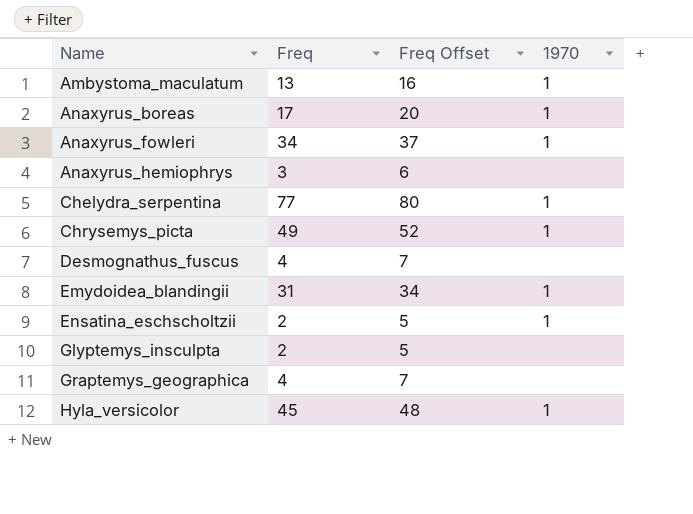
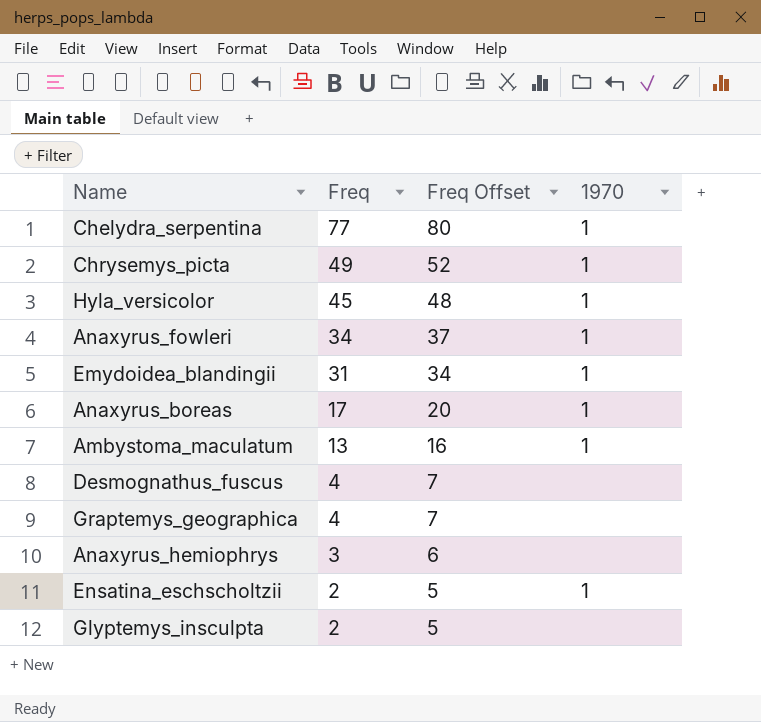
row order: Name ascending -> Freq descending

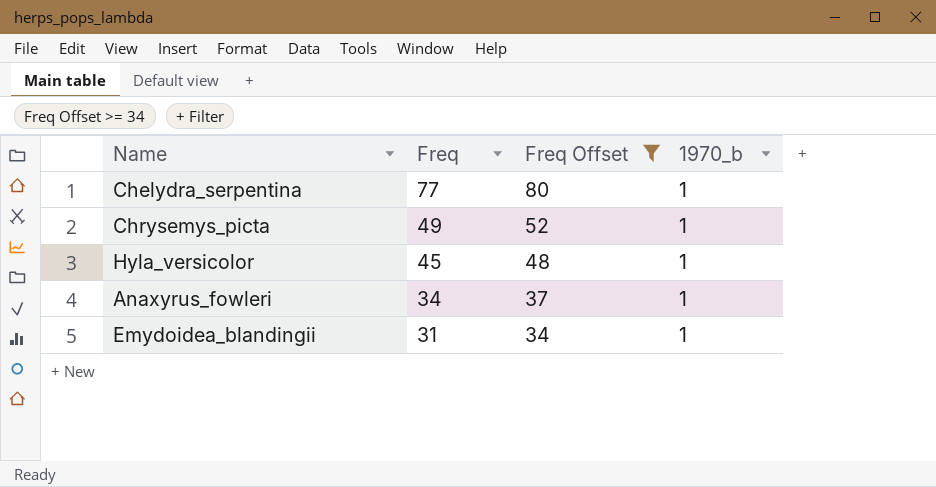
filter: none -> Freq Offset >= 34
column name: 1970 -> 1970_b

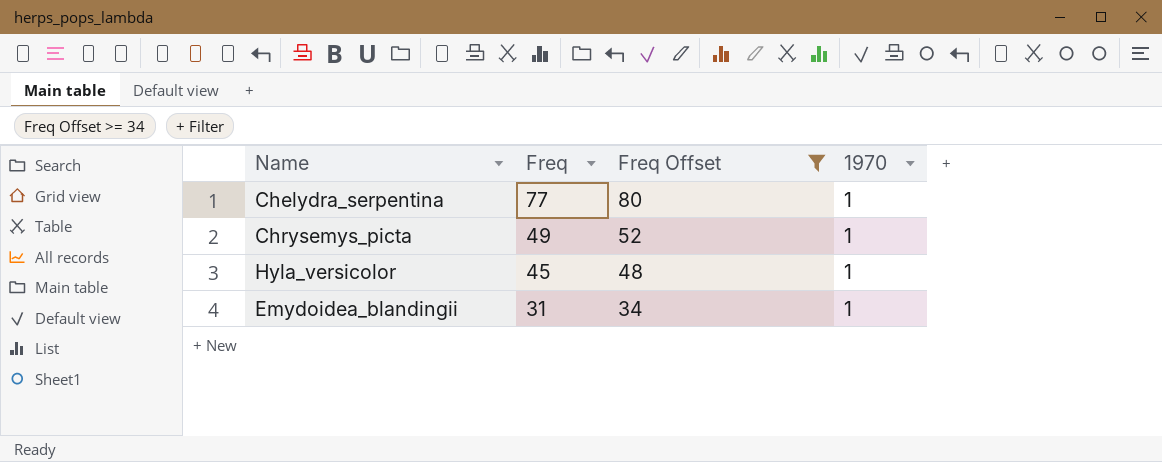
column name: 1970_b -> 1970
row Anaxyrus_fowleri: 34 | 37 | 1 -> none

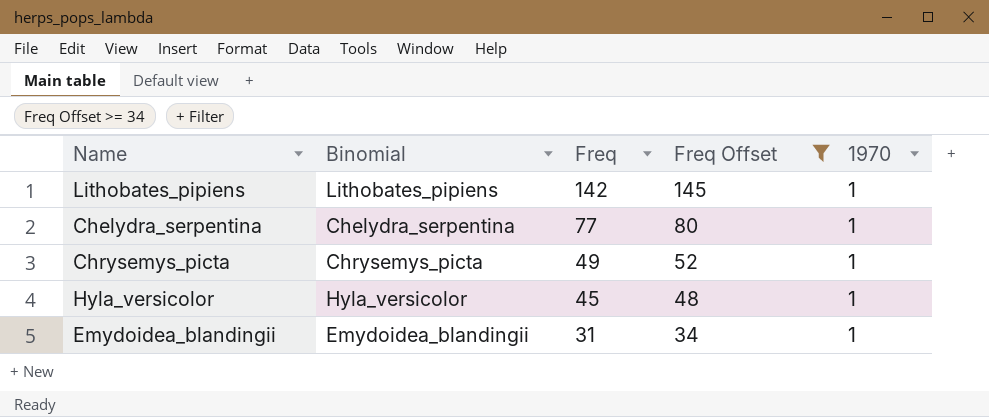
column Binomial | position: none -> 2
row Lithobates_pipiens: none -> Lithobates_pipiens | 142 | 145 | 1

